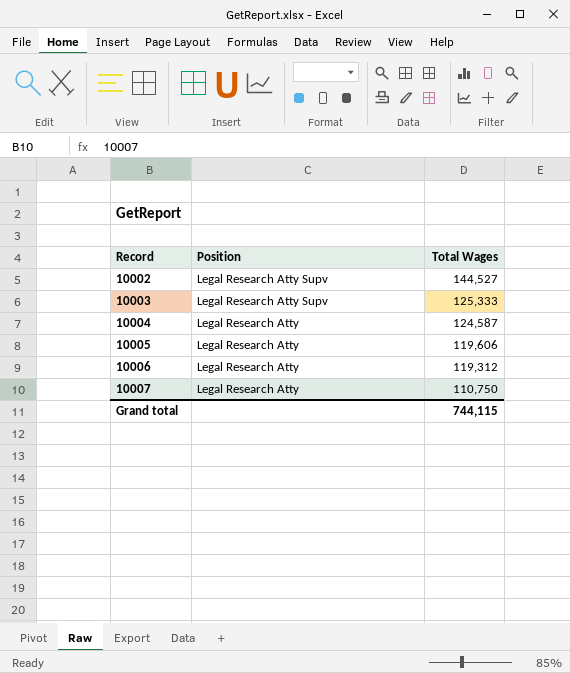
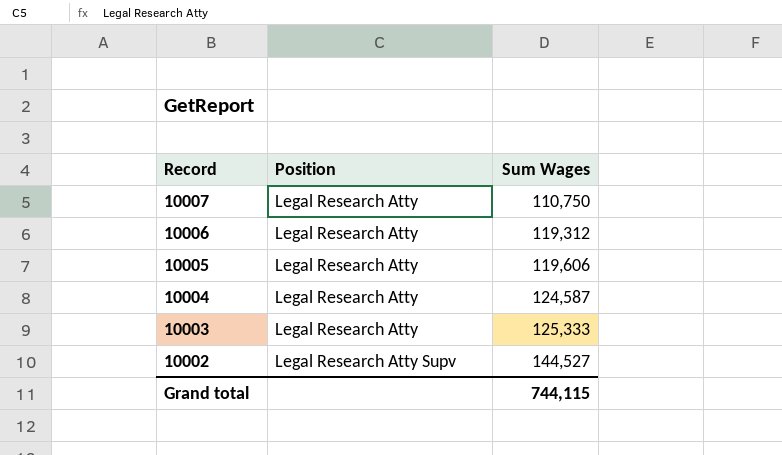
row order: Record ascending -> Record descending
column name: Total Wages -> Sum Wages
10003 | Position: Legal Research Atty Supv -> Legal Research Atty

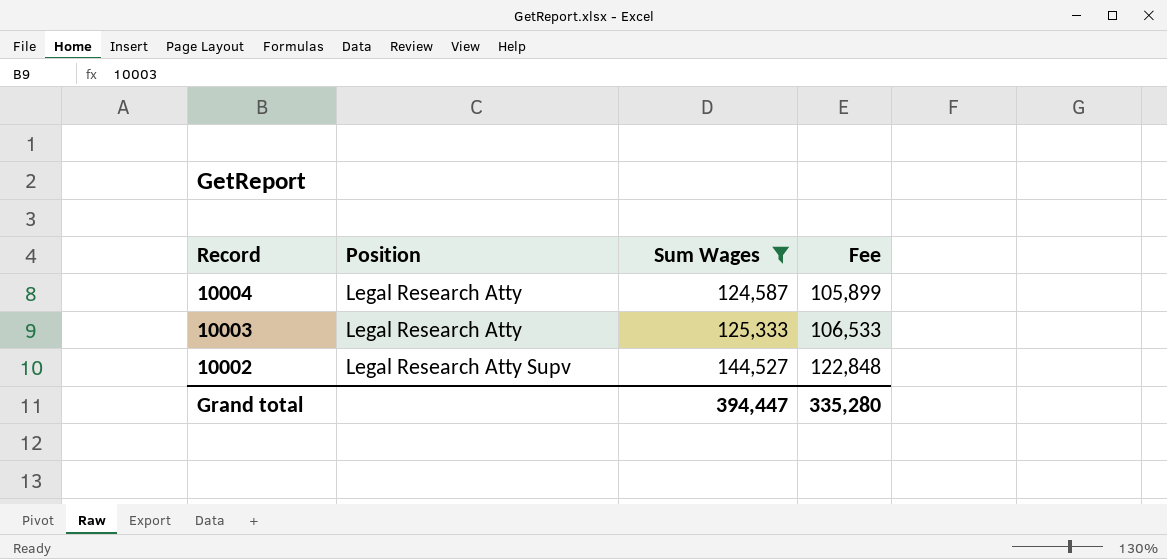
filter: none -> Sum Wages >= 124,587
column Fee | formula: none -> [Sum Wages] * 0.85
Grand total | Sum Wages: 744,115 -> 394,447

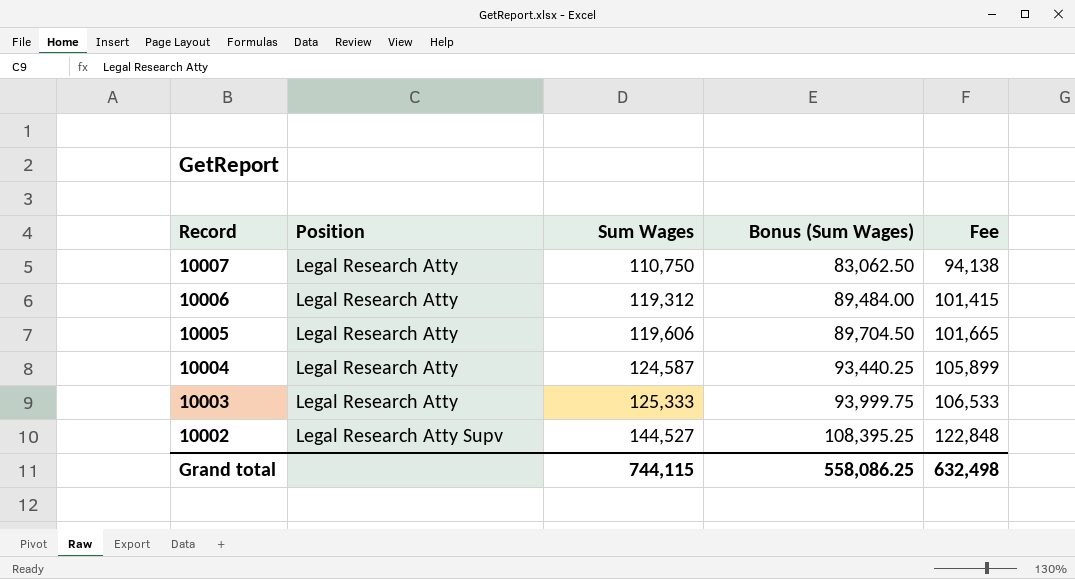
filter: Sum Wages >= 124,587 -> none
column Bonus (Sum Wages) | formula: none -> [Sum Wages] * 0.75
Grand total | Sum Wages: 394,447 -> 744,115
Grand total | Fee: 335,280 -> 632,498

